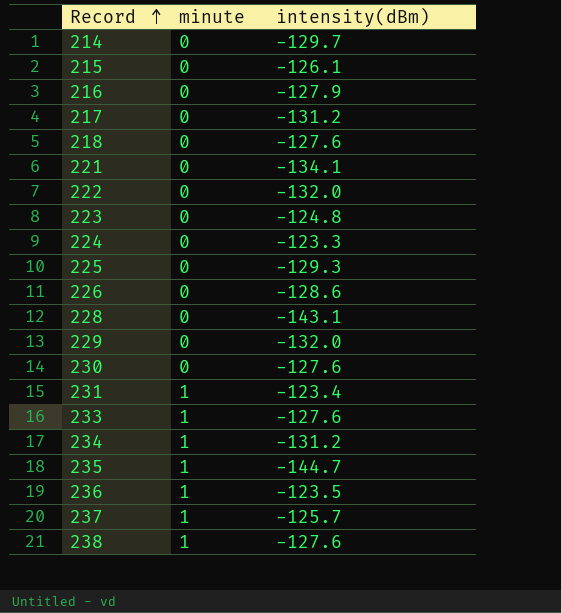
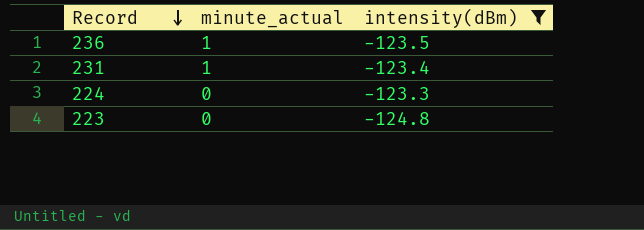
filter: none -> intensity(dBm) >= -124.8
row order: Record ascending -> Record descending
column name: minute -> minute_actual

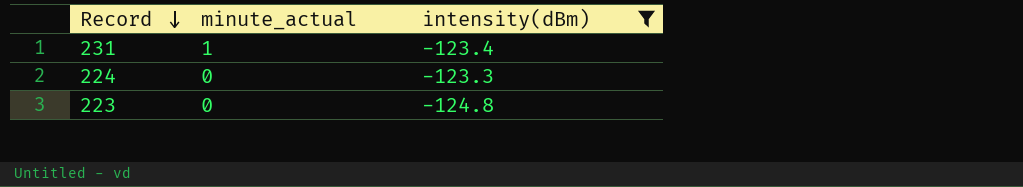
row 236: 1 | -123.5 -> none

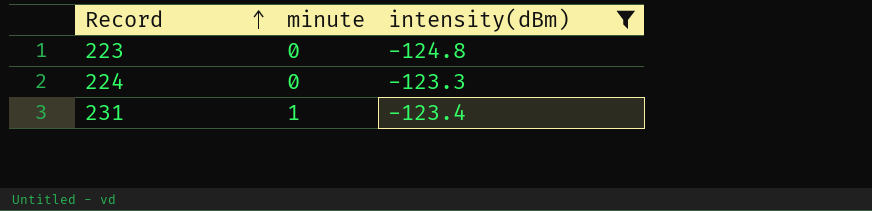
row order: Record descending -> Record ascending
column name: minute_actual -> minute

